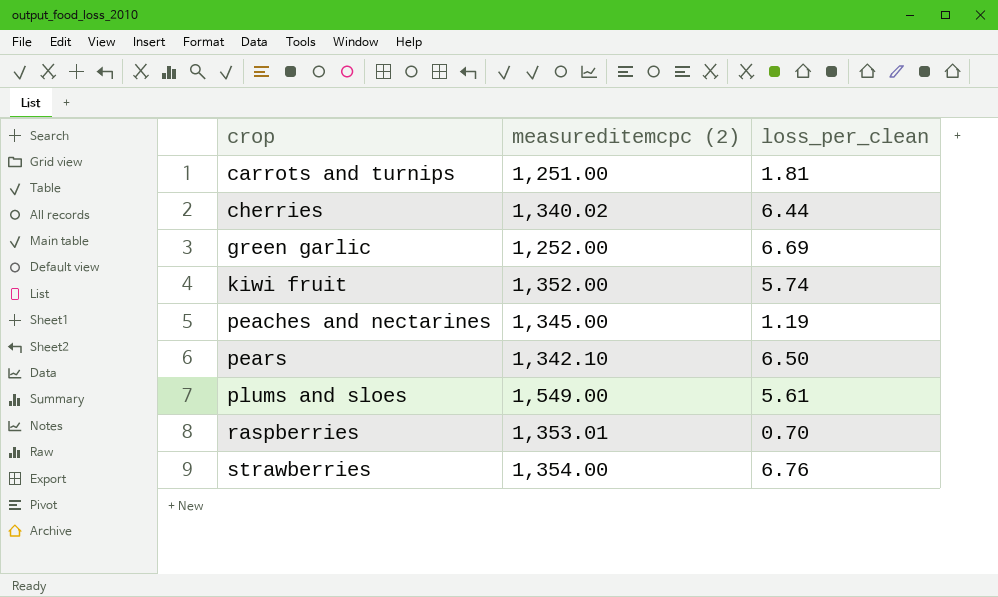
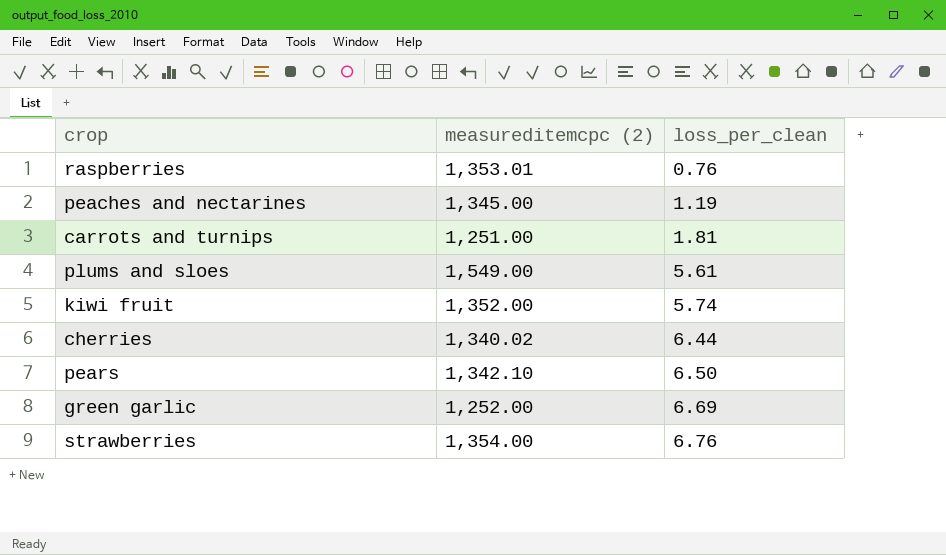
row order: crop ascending -> loss_per_clean ascending
raspberries | loss_per_clean: 0.70 -> 0.76

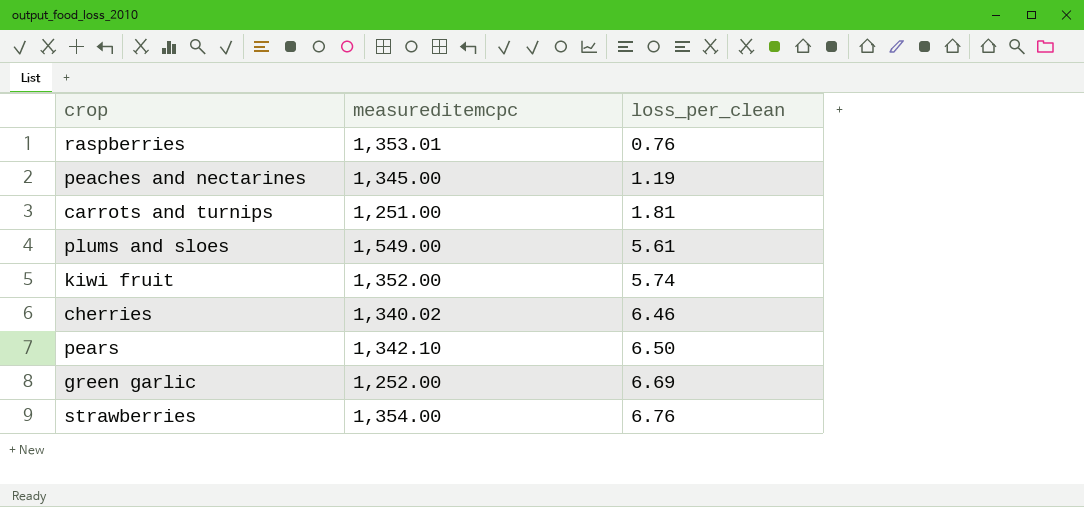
column name: measureditemcpc (2) -> measureditemcpc
cherries | loss_per_clean: 6.44 -> 6.46

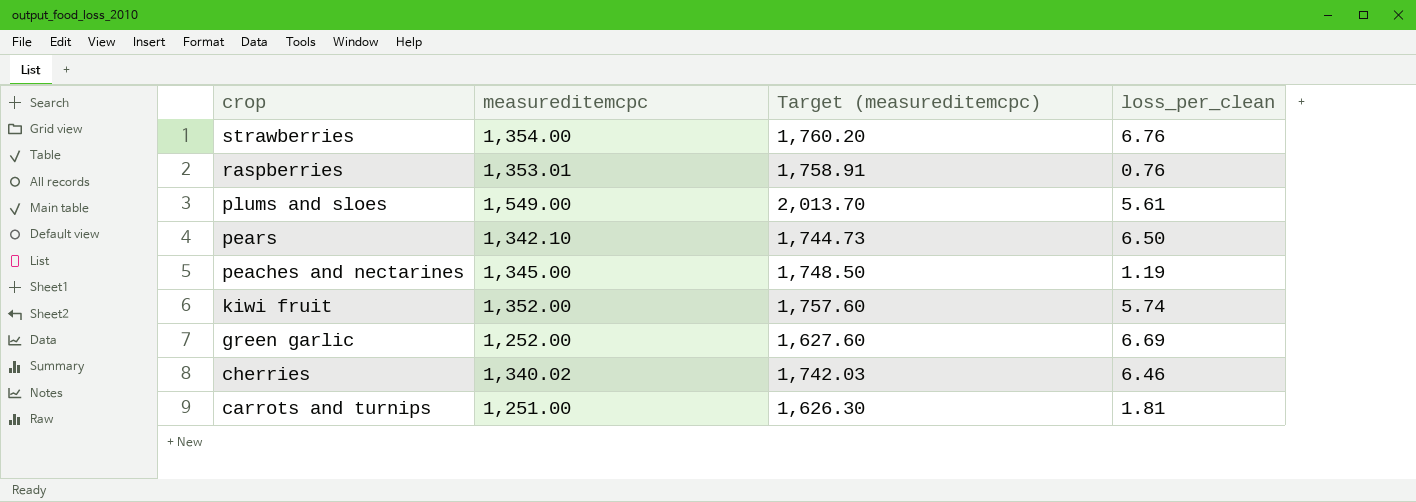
row order: loss_per_clean ascending -> crop descending
column Target (measureditemcpc) | formula: none -> [measureditemcpc] * 1.3

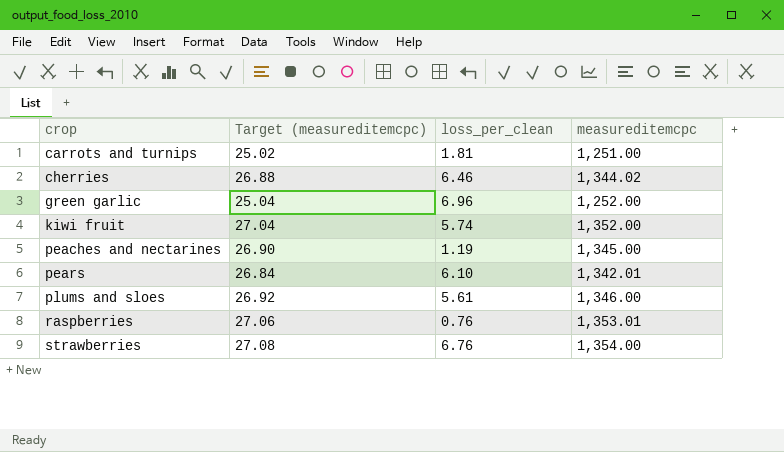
row order: crop descending -> crop ascending
column Target (measureditemcpc) | formula: [measureditemcpc] * 1.3 -> [measureditemcpc] * 0.02
column measureditemcpc | position: 2 -> 4
cherries | measureditemcpc: 1,340.02 -> 1,344.02
green garlic | loss_per_clean: 6.69 -> 6.96
pears | loss_per_clean: 6.50 -> 6.10
pears | measureditemcpc: 1,342.10 -> 1,342.01
plums and sloes | measureditemcpc: 1,549.00 -> 1,346.00

